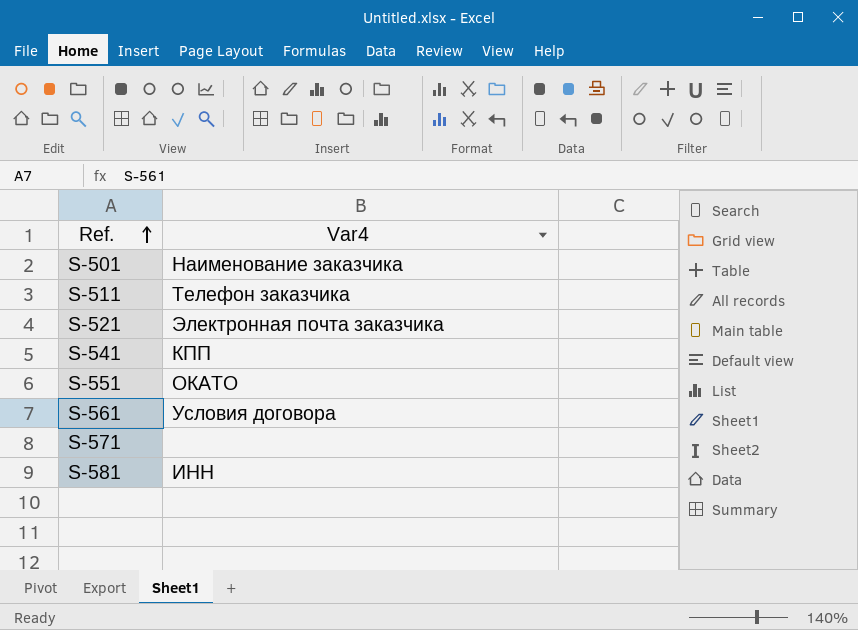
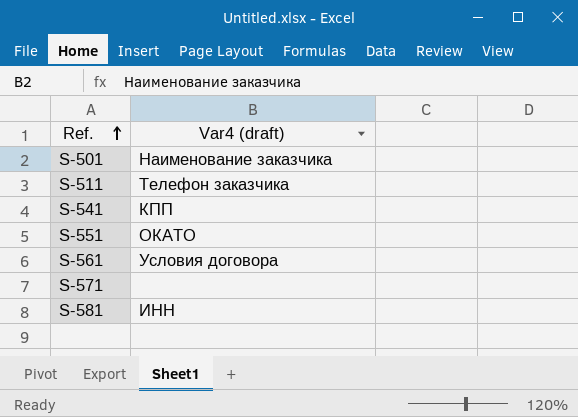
column name: Var4 -> Var4 (draft)
row S-521: Электронная почта заказчика -> none

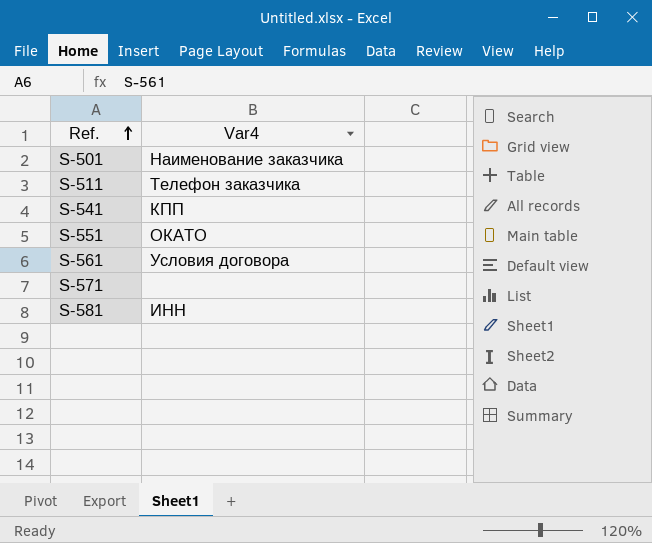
column name: Var4 (draft) -> Var4

